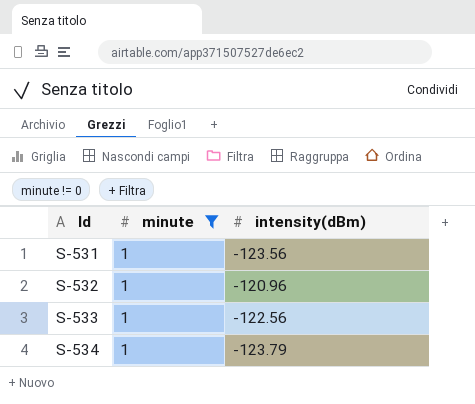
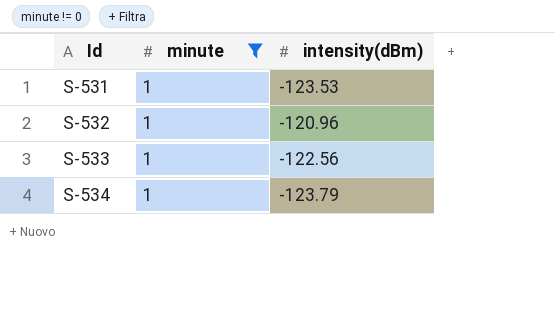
S-531 | intensity(dBm): -123.56 -> -123.53

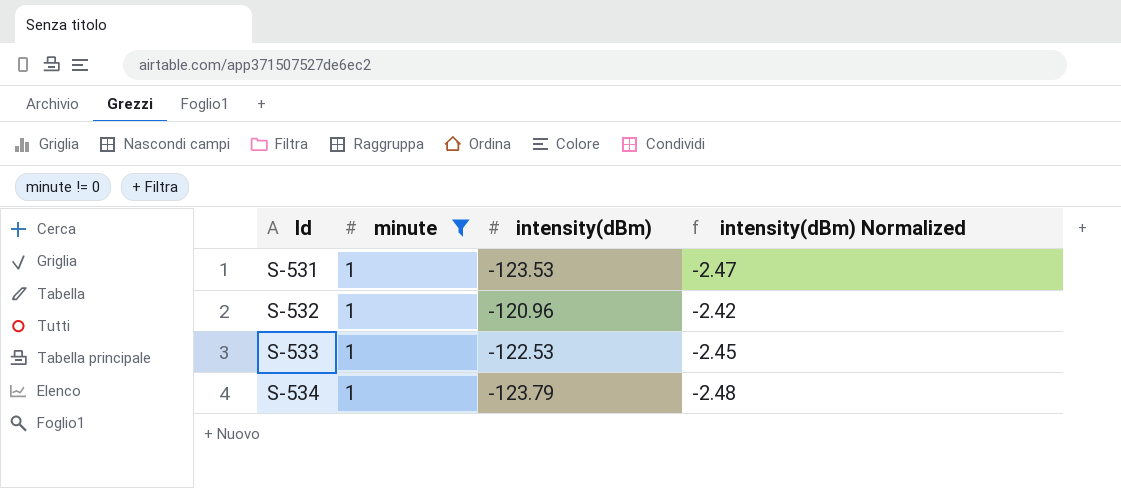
column intensity(dBm) Normalized | formula: none -> [intensity(dBm)] * 0.02
S-533 | intensity(dBm): -122.56 -> -122.53

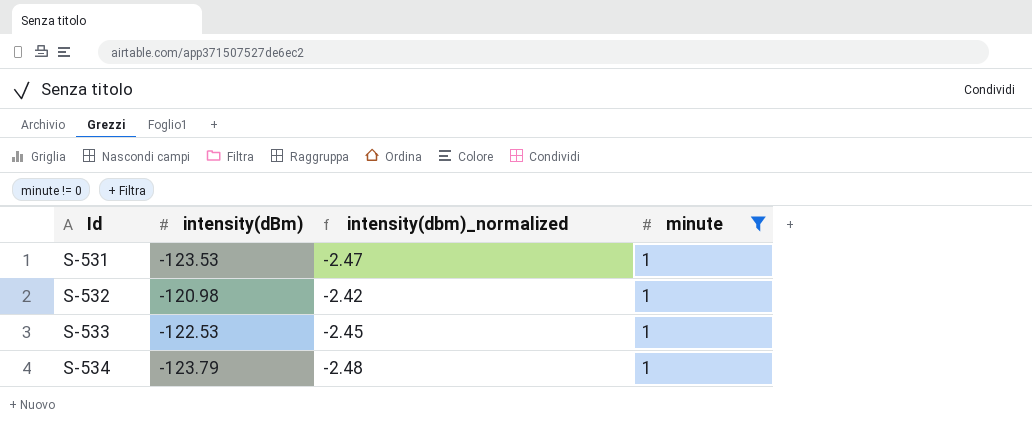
column name: intensity(dBm) Normalized -> intensity(dbm)_normalized
column minute | position: 2 -> 4
S-532 | intensity(dBm): -120.96 -> -120.98

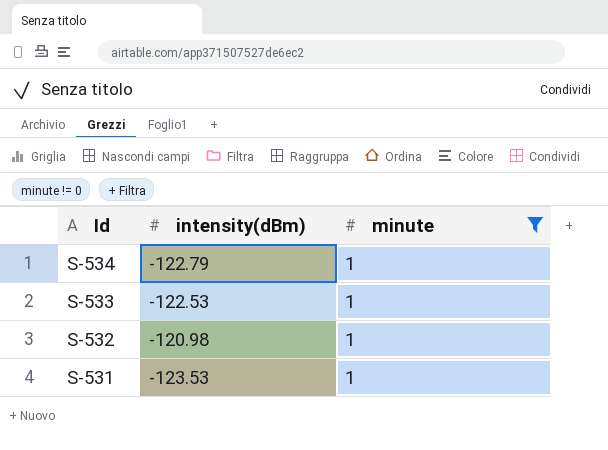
row order: Id ascending -> Id descending
column intensity(dbm)_normalized | formula: [intensity(dBm)] * 0.02 -> none
S-534 | intensity(dBm): -123.79 -> -122.79

